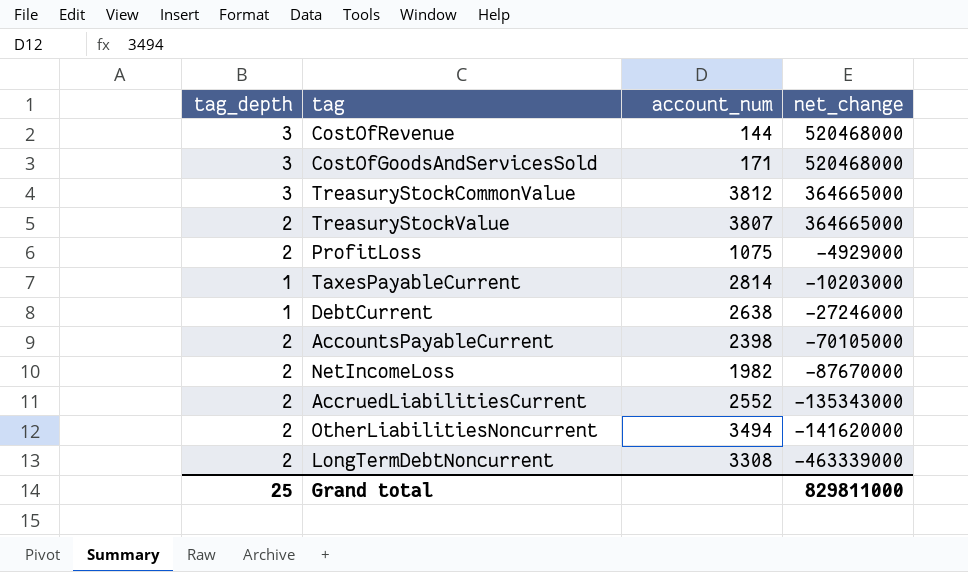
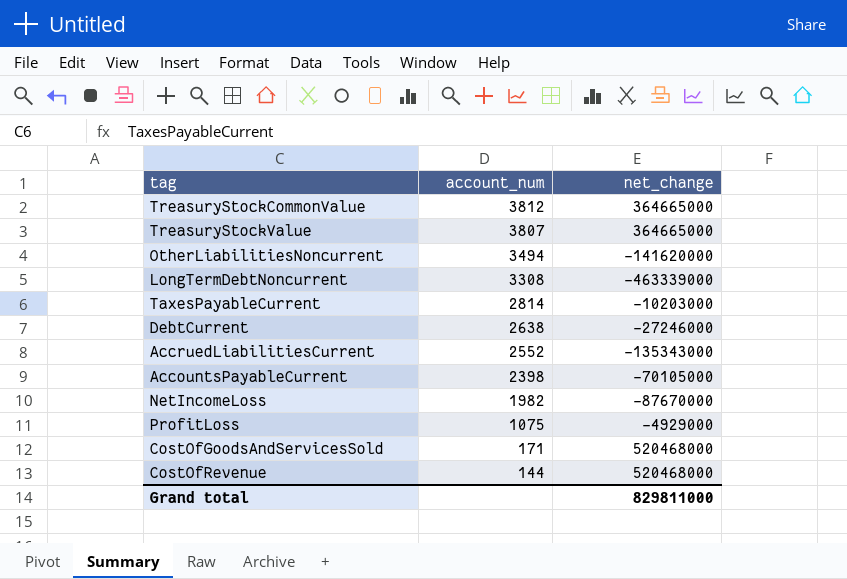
row order: net_change descending -> account_num descending
column tag_depth | position: 1 -> none

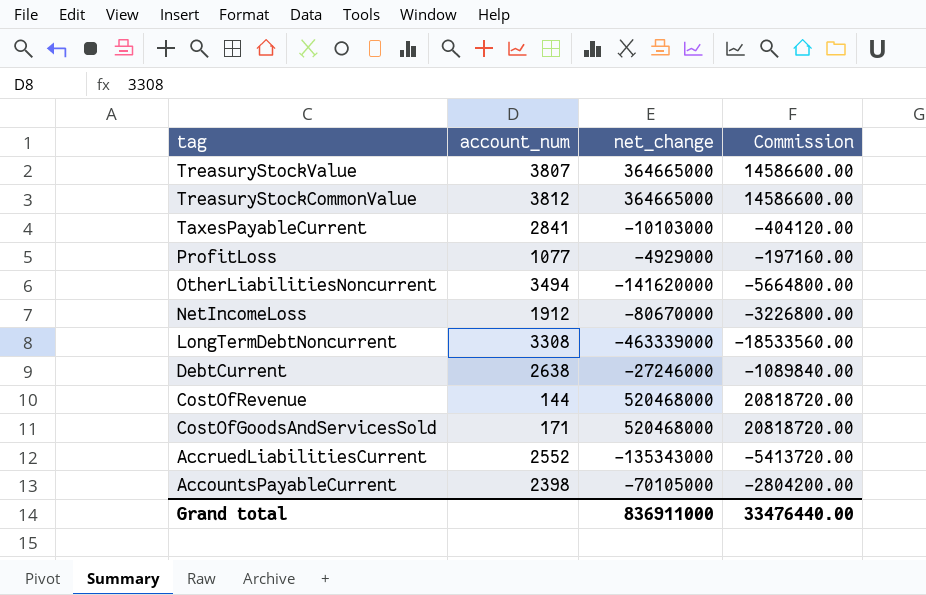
row order: account_num descending -> tag descending
column Commission | formula: none -> [net_change] * 0.04
TaxesPayableCurrent | account_num: 2814 -> 2841
TaxesPayableCurrent | net_change: -10203000 -> -10103000
ProfitLoss | account_num: 1075 -> 1077
NetIncomeLoss | account_num: 1982 -> 1912
NetIncomeLoss | net_change: -87670000 -> -80670000
Grand total | net_change: 829811000 -> 836911000

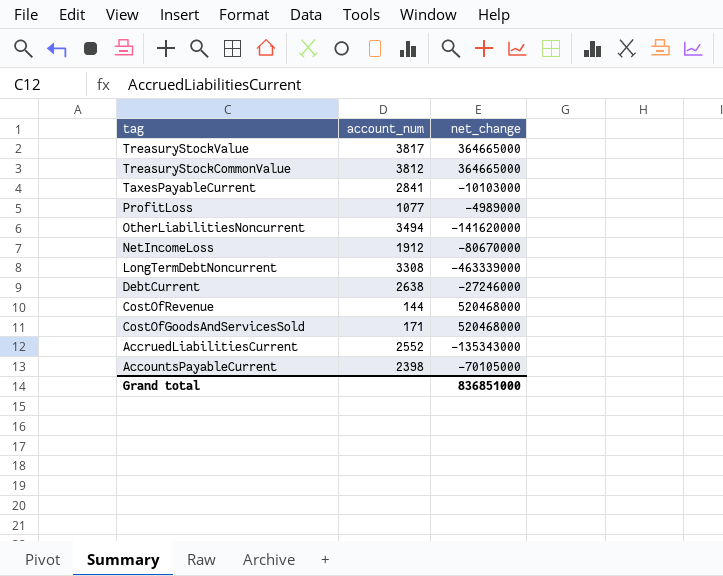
column Commission | formula: [net_change] * 0.04 -> none
TreasuryStockValue | account_num: 3807 -> 3817
ProfitLoss | net_change: -4929000 -> -4989000
Grand total | net_change: 836911000 -> 836851000

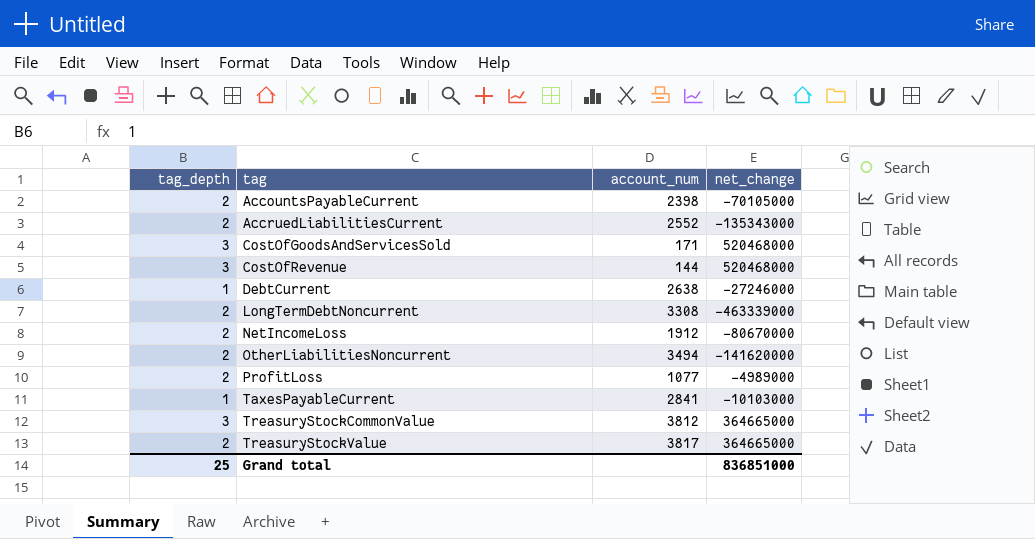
row order: tag descending -> tag ascending
column tag_depth | position: none -> 1

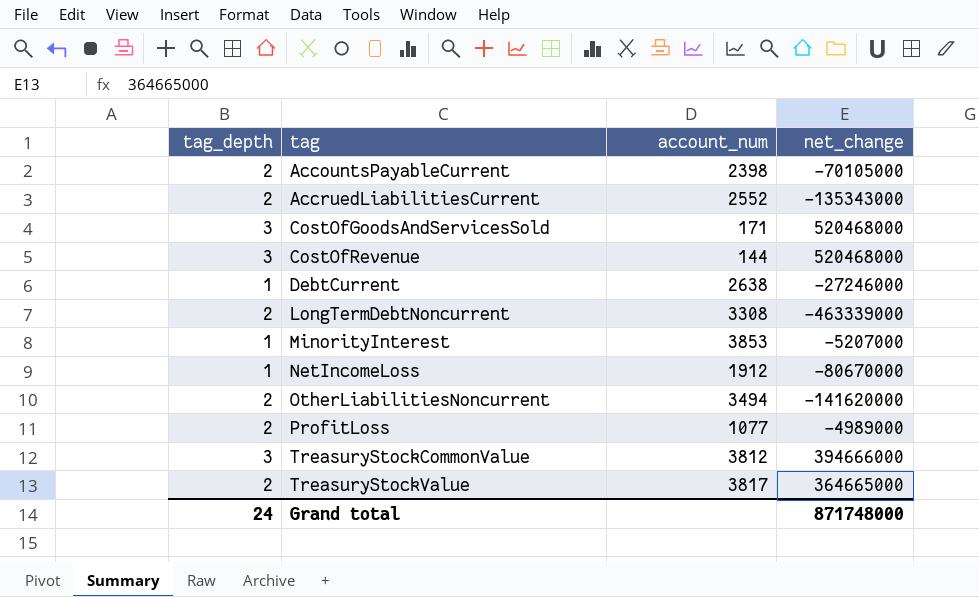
row TaxesPayableCurrent: 1 | 2841 | -10103000 -> none
row MinorityInterest: none -> 1 | 3853 | -5207000
NetIncomeLoss | tag_depth: 2 -> 1
TreasuryStockCommonValue | net_change: 364665000 -> 394666000
Grand total | tag_depth: 25 -> 24
Grand total | net_change: 836851000 -> 871748000

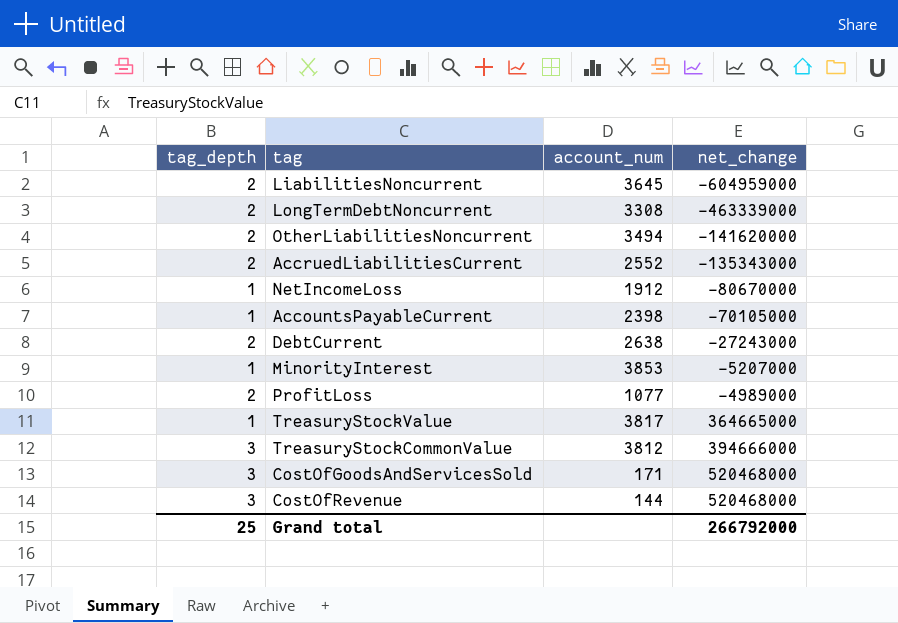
row order: tag ascending -> net_change ascending
row LiabilitiesNoncurrent: none -> 2 | 3645 | -604959000
AccountsPayableCurrent | tag_depth: 2 -> 1
DebtCurrent | tag_depth: 1 -> 2
DebtCurrent | net_change: -27246000 -> -27243000
TreasuryStockValue | tag_depth: 2 -> 1
Grand total | tag_depth: 24 -> 25
Grand total | net_change: 871748000 -> 266792000

